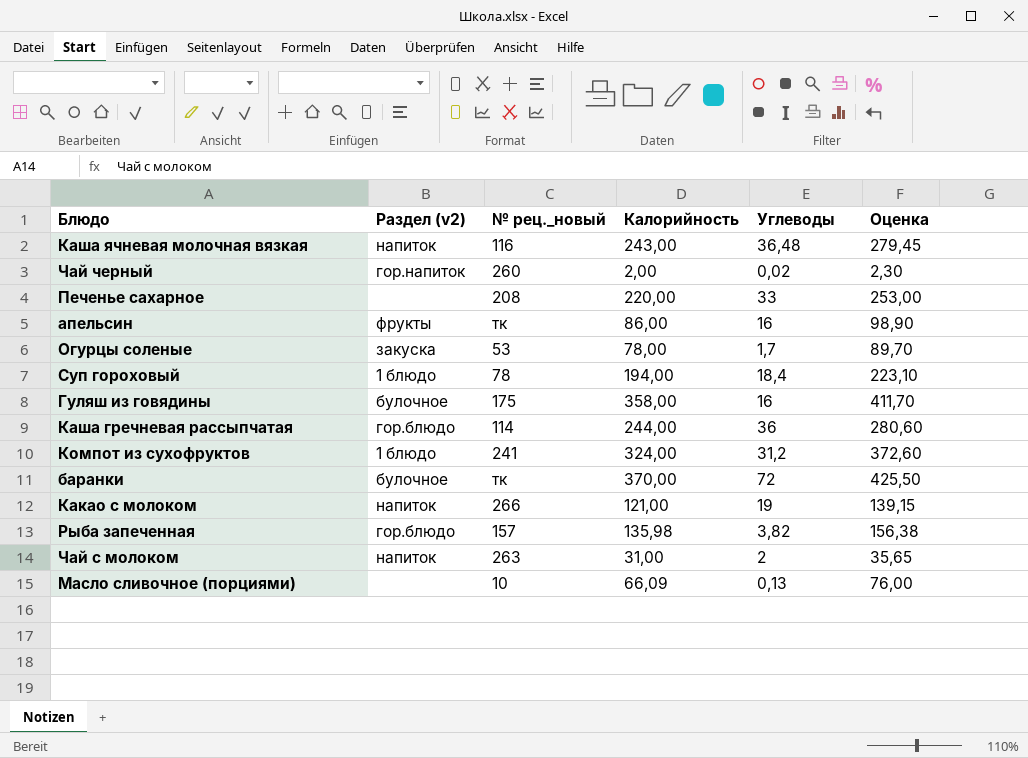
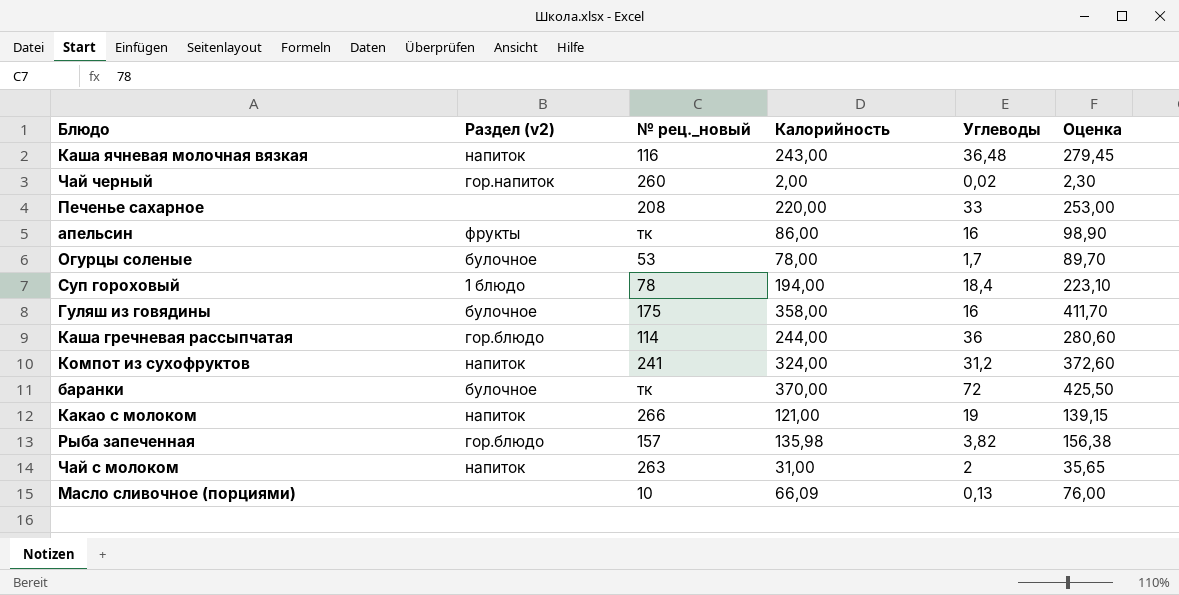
Огурцы соленые | Раздел (v2): закуска -> булочное
Компот из сухофруктов | Раздел (v2): 1 блюдо -> напиток

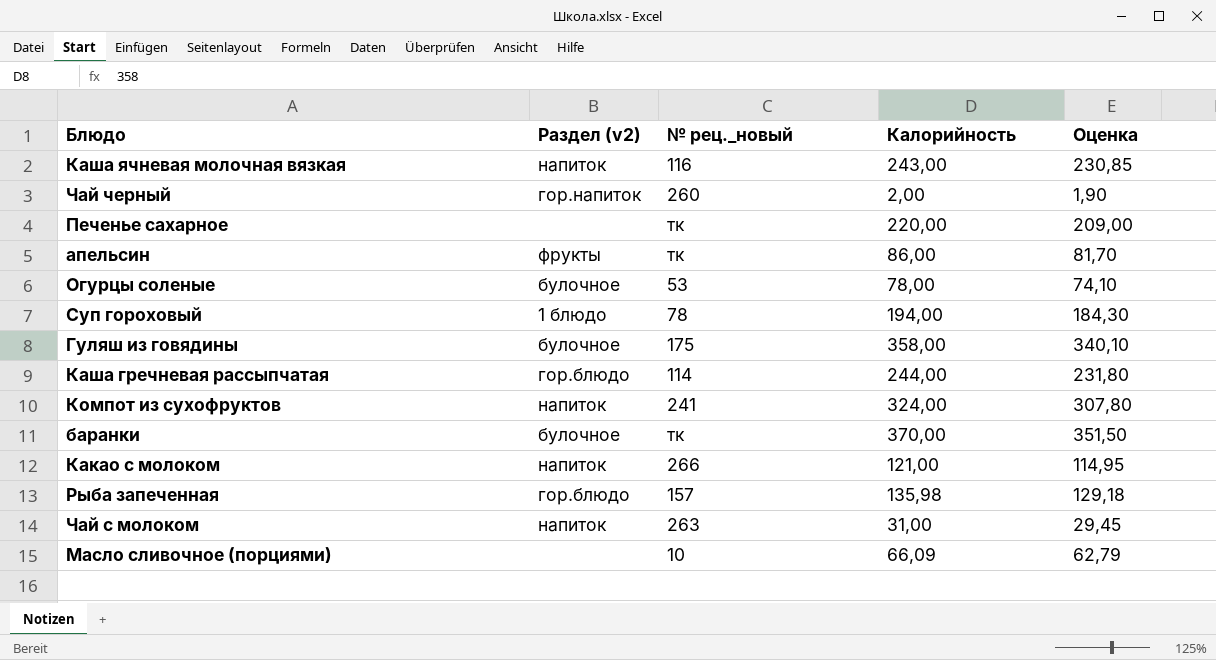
column Углеводы | position: 5 -> none
column Оценка | formula: [Калорийность] * 1,15 -> [Калорийность] * 0,95
Печенье сахарное | № рец._новый: 208 -> тк

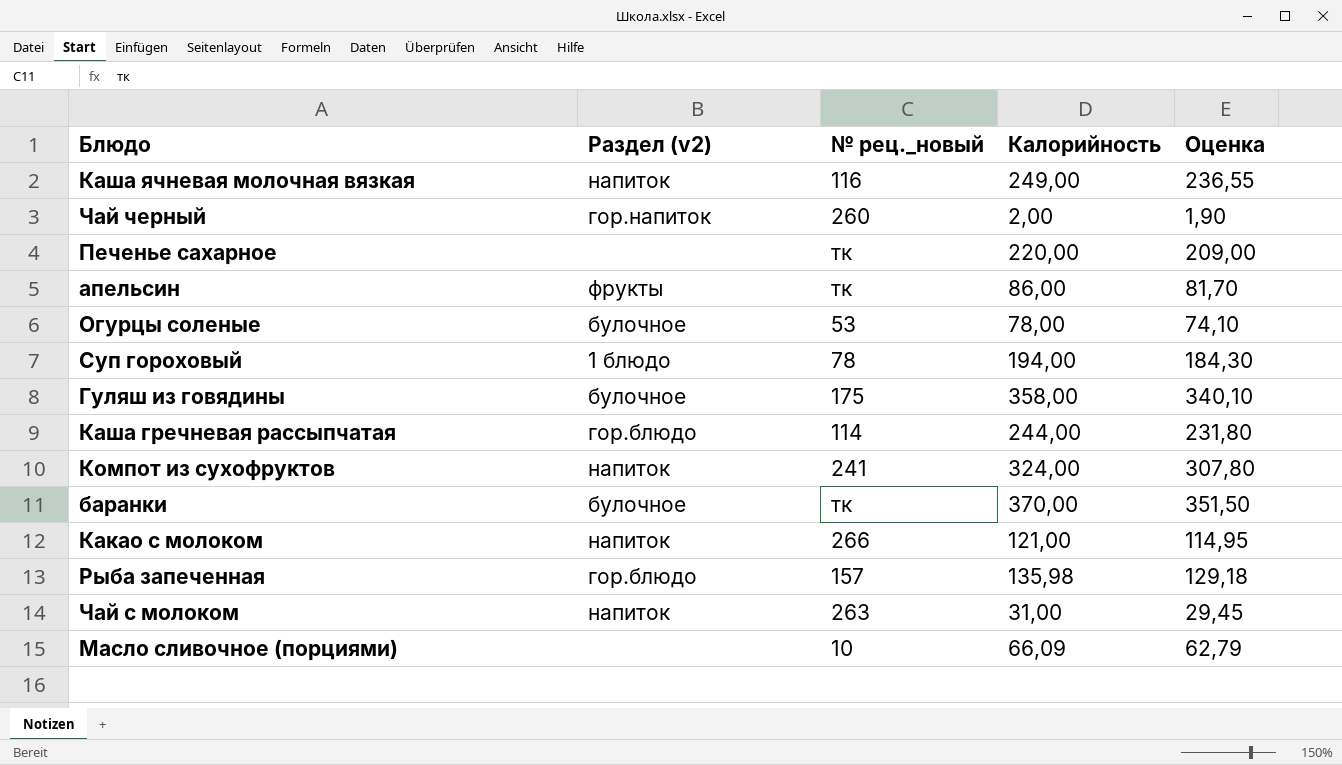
Каша ячневая молочная вязкая | Калорийность: 243,00 -> 249,00
Каша ячневая молочная вязкая | Оценка: 230,85 -> 236,55

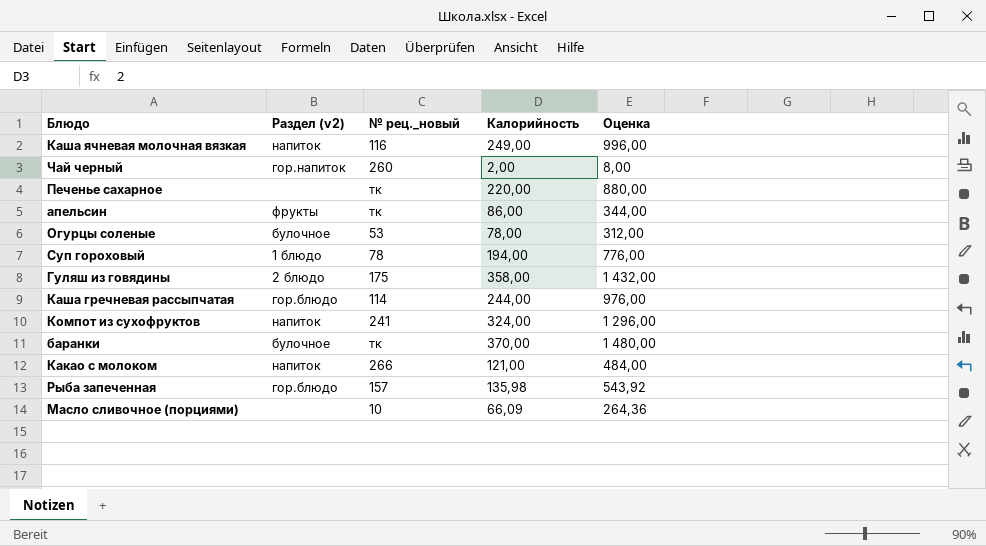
column Оценка | formula: [Калорийность] * 0,95 -> [Калорийность] * 4
row Чай с молоком: напиток | 263 | 31,00 | 29,45 -> none
Гуляш из говядины | Раздел (v2): булочное -> 2 блюдо

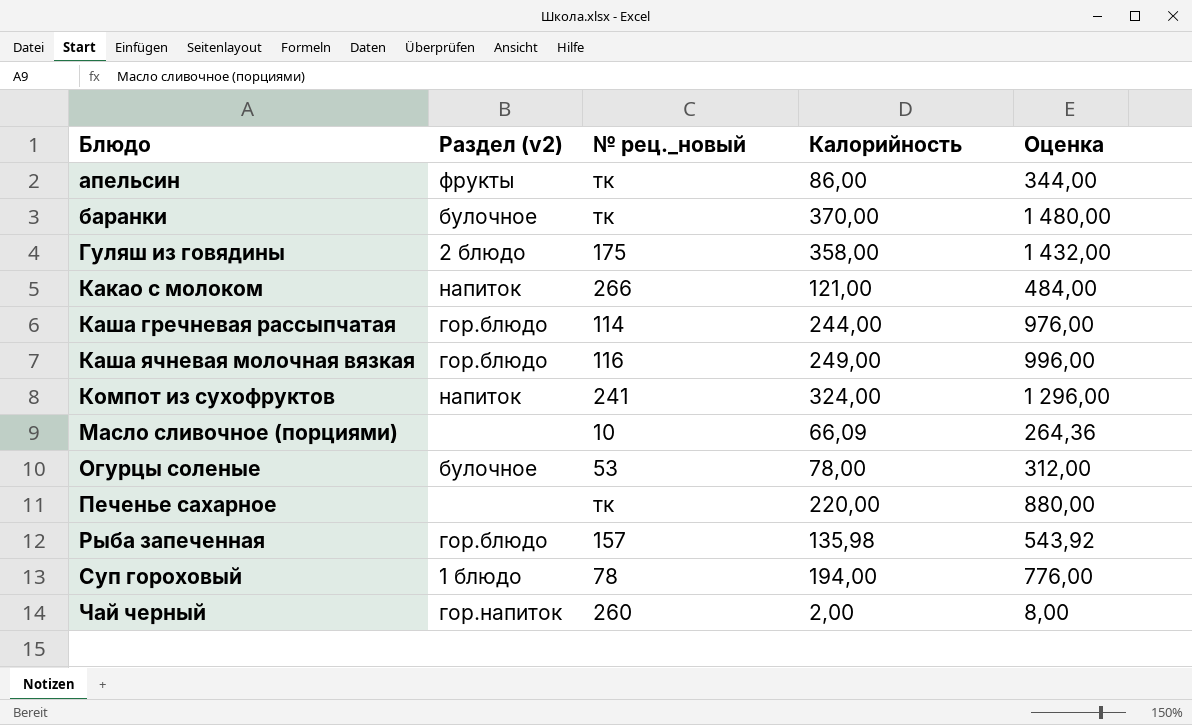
row order: none -> Блюдо ascending
Каша ячневая молочная вязкая | Раздел (v2): напиток -> гор.блюдо

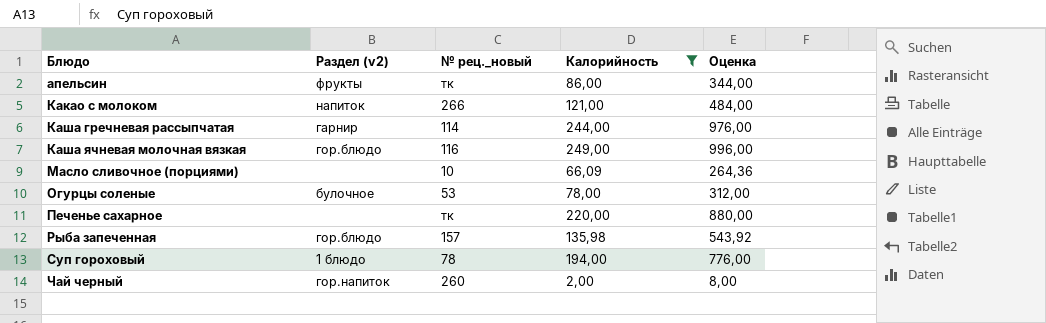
filter: none -> Калорийность <= 249,00
Каша гречневая рассыпчатая | Раздел (v2): гор.блюдо -> гарнир

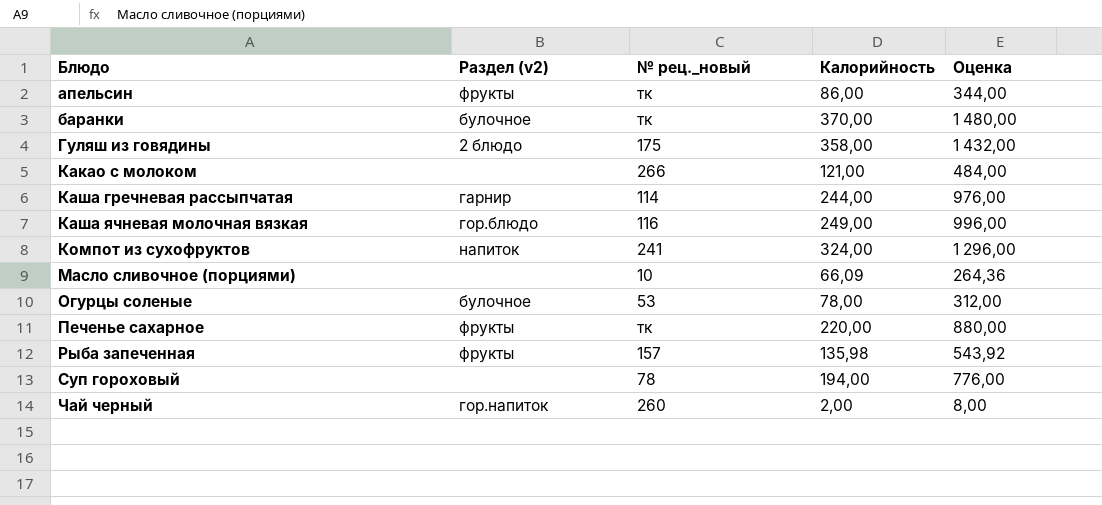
filter: Калорийность <= 249,00 -> none
Какао с молоком | Раздел (v2): напиток -> none
Печенье сахарное | Раздел (v2): none -> фрукты
Рыба запеченная | Раздел (v2): гор.блюдо -> фрукты
Суп гороховый | Раздел (v2): 1 блюдо -> none

